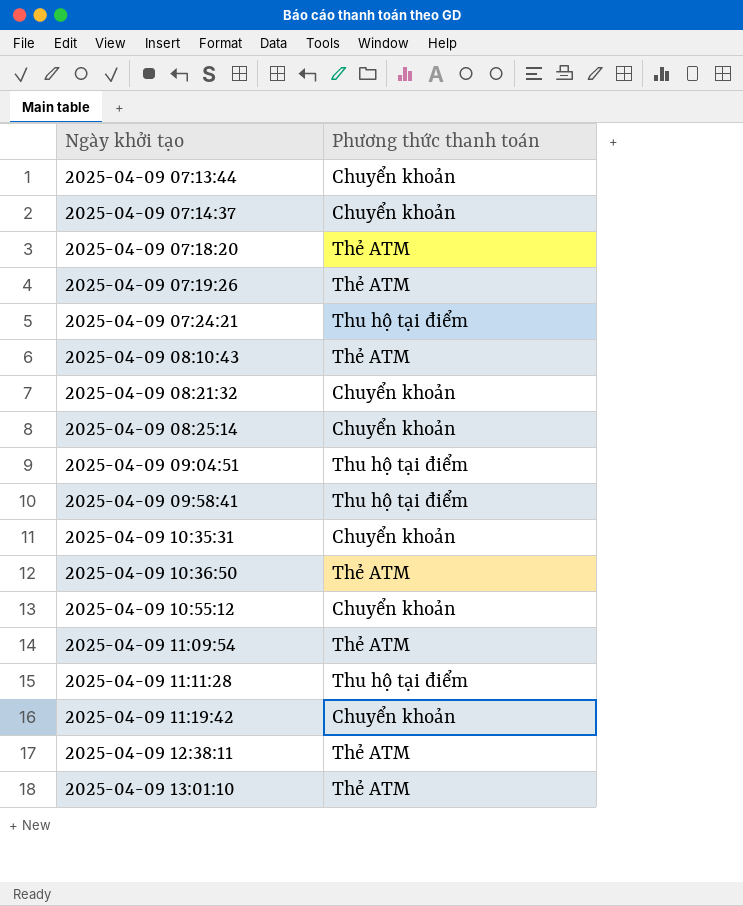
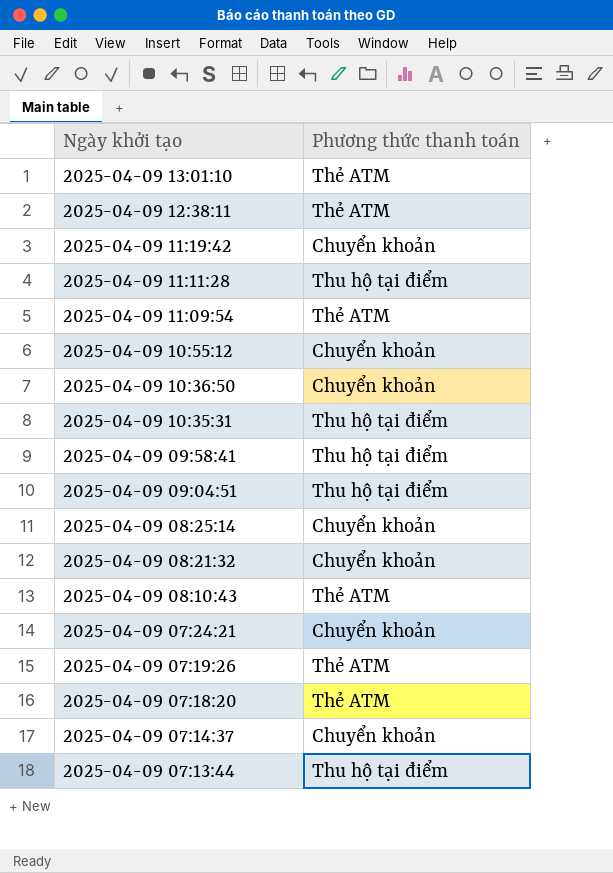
row order: Ngày khởi tạo ascending -> Ngày khởi tạo descending
2025-04-09 10:36:50 | Phương thức thanh toán: Thẻ ATM -> Chuyển khoản
2025-04-09 10:35:31 | Phương thức thanh toán: Chuyển khoản -> Thu hộ tại điểm
2025-04-09 07:24:21 | Phương thức thanh toán: Thu hộ tại điểm -> Chuyển khoản
2025-04-09 07:13:44 | Phương thức thanh toán: Chuyển khoản -> Thu hộ tại điểm

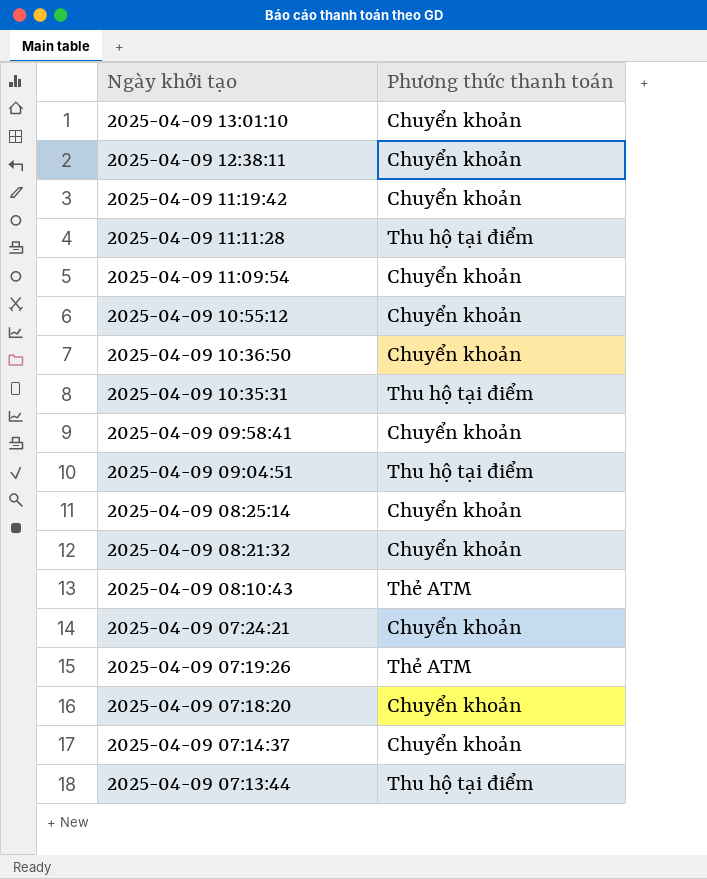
2025-04-09 13:01:10 | Phương thức thanh toán: Thẻ ATM -> Chuyển khoản
2025-04-09 12:38:11 | Phương thức thanh toán: Thẻ ATM -> Chuyển khoản
2025-04-09 11:09:54 | Phương thức thanh toán: Thẻ ATM -> Chuyển khoản
2025-04-09 09:58:41 | Phương thức thanh toán: Thu hộ tại điểm -> Chuyển khoản
2025-04-09 07:18:20 | Phương thức thanh toán: Thẻ ATM -> Chuyển khoản

